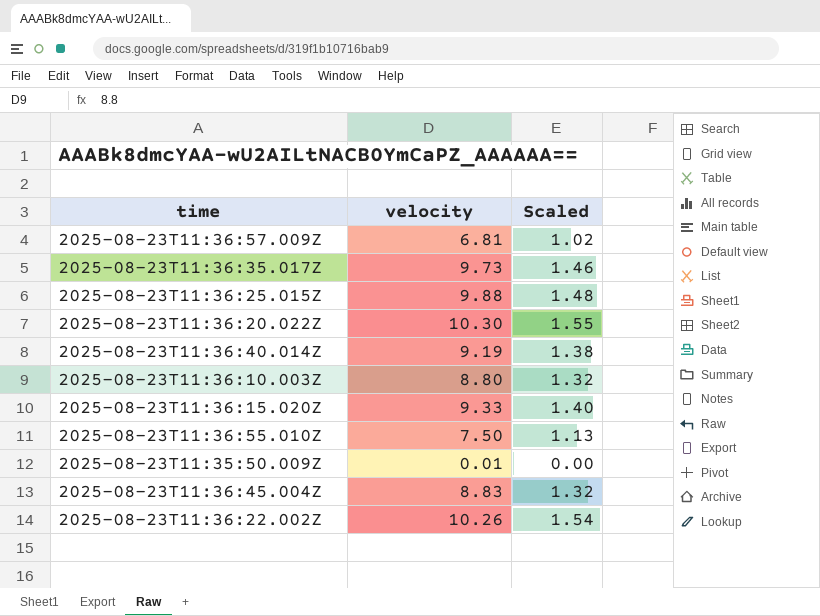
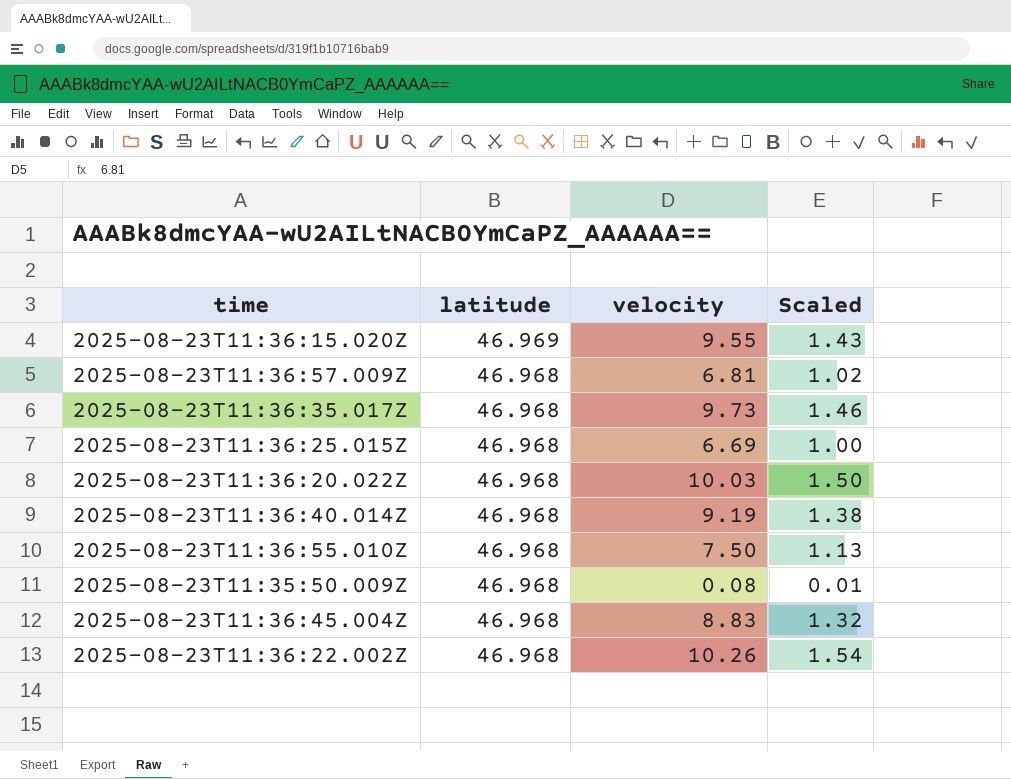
row order: none -> latitude descending
column latitude | position: none -> 2
row 2025-08-23T11:36:10.003Z: 8.80 | 1.32 -> none
2025-08-23T11:36:15.020Z | velocity: 9.33 -> 9.55
2025-08-23T11:36:15.020Z | Scaled: 1.40 -> 1.43
2025-08-23T11:36:25.015Z | velocity: 9.88 -> 6.69
2025-08-23T11:36:25.015Z | Scaled: 1.48 -> 1.00
2025-08-23T11:36:20.022Z | velocity: 10.30 -> 10.03
2025-08-23T11:36:20.022Z | Scaled: 1.55 -> 1.50
2025-08-23T11:35:50.009Z | velocity: 0.01 -> 0.08
2025-08-23T11:35:50.009Z | Scaled: 0.00 -> 0.01

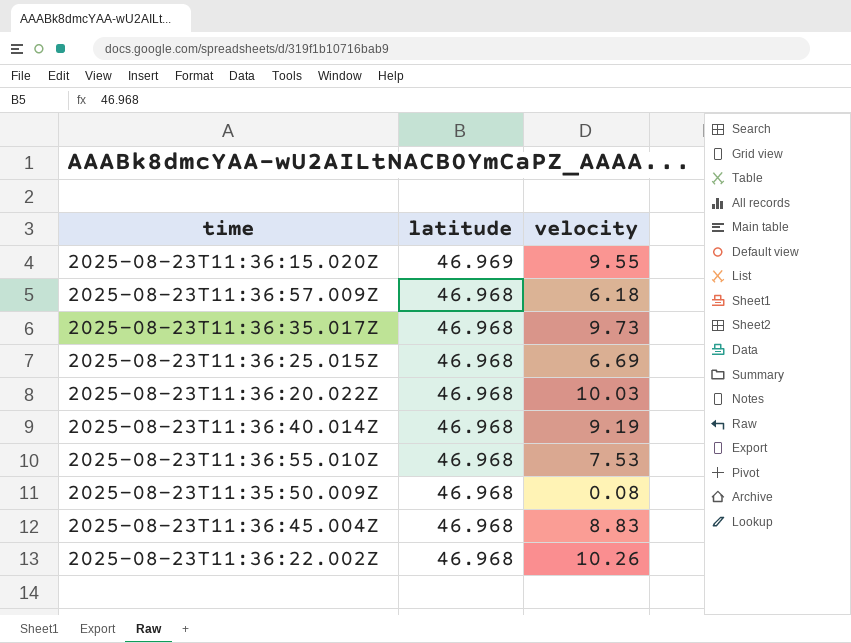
column Scaled | formula: [velocity] * 0.15 -> none
2025-08-23T11:36:57.009Z | velocity: 6.81 -> 6.18
2025-08-23T11:36:55.010Z | velocity: 7.50 -> 7.53

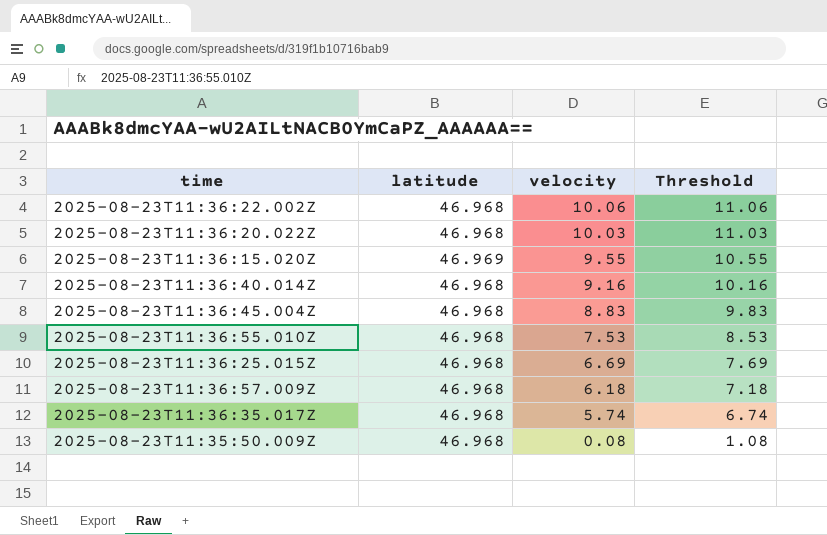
row order: latitude descending -> velocity descending
column Threshold | formula: none -> [velocity] + 1
2025-08-23T11:36:22.002Z | velocity: 10.26 -> 10.06
2025-08-23T11:36:40.014Z | velocity: 9.19 -> 9.16
2025-08-23T11:36:35.017Z | velocity: 9.73 -> 5.74

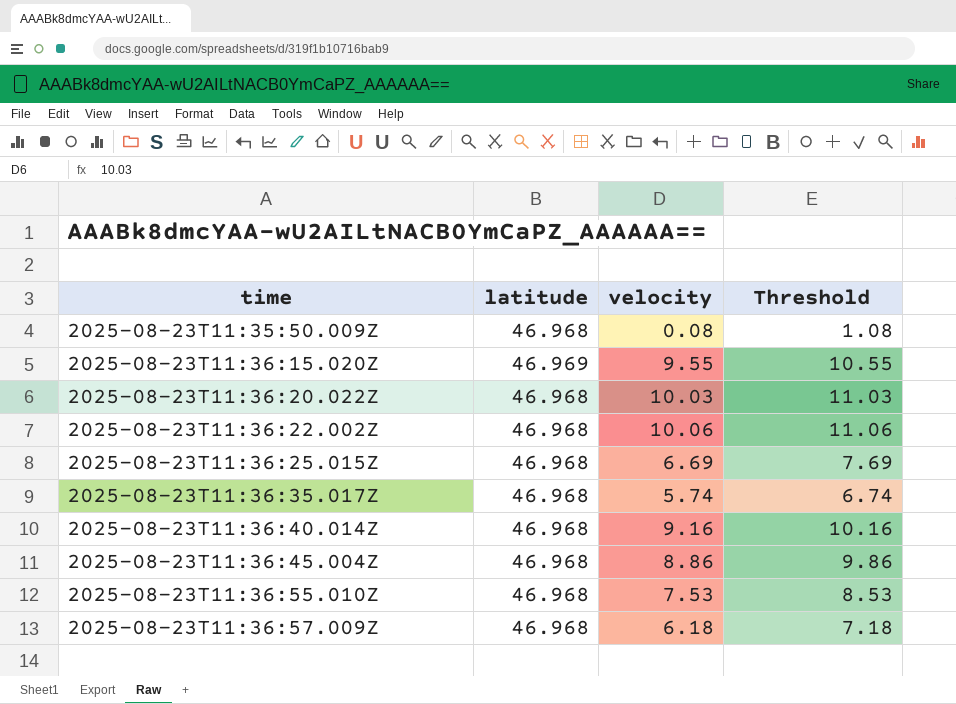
row order: velocity descending -> time ascending
2025-08-23T11:36:45.004Z | velocity: 8.83 -> 8.86
2025-08-23T11:36:45.004Z | Threshold: 9.83 -> 9.86

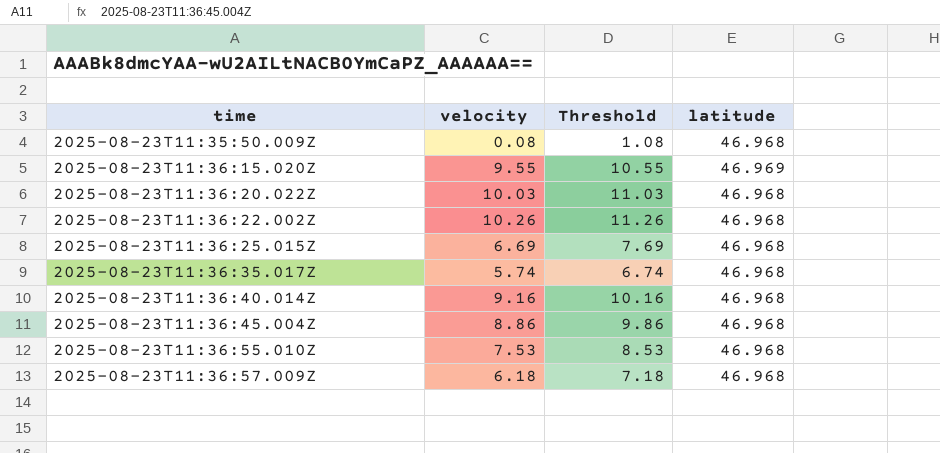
column latitude | position: 2 -> 4
2025-08-23T11:36:22.002Z | velocity: 10.06 -> 10.26
2025-08-23T11:36:22.002Z | Threshold: 11.06 -> 11.26

